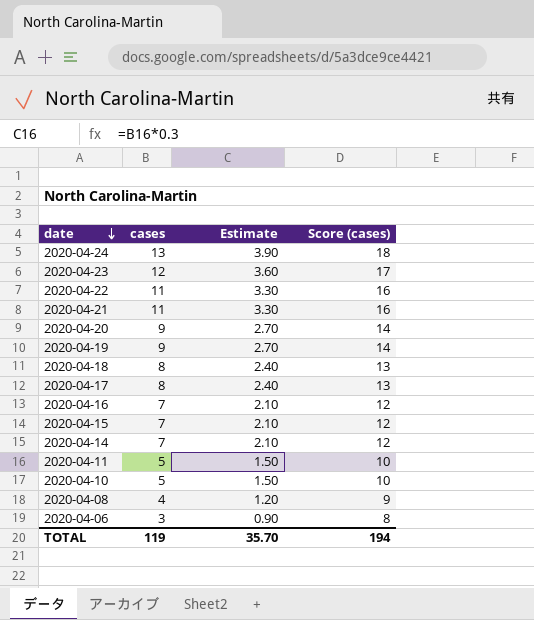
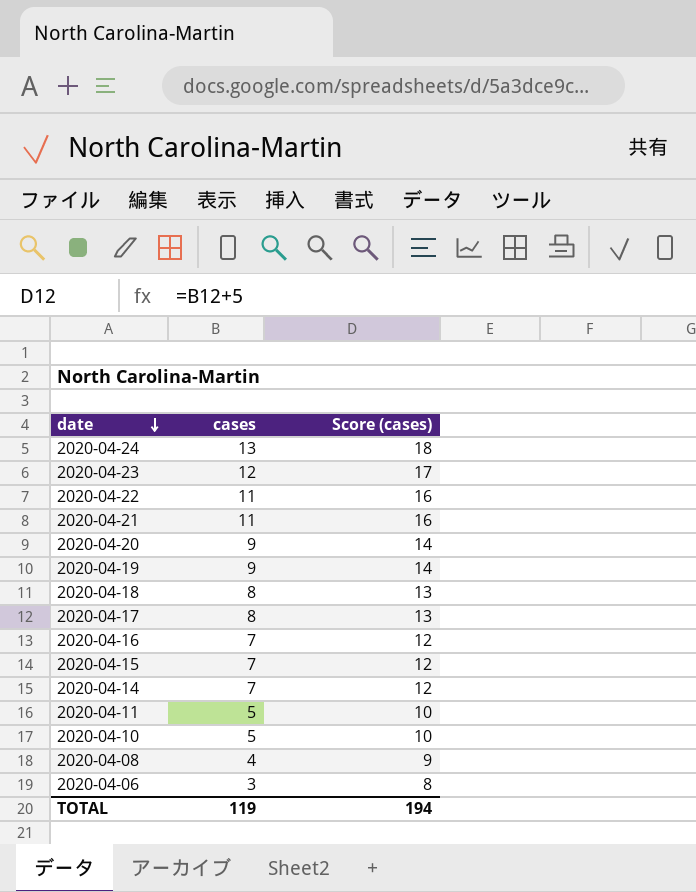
column Estimate | formula: [cases] * 0.3 -> none

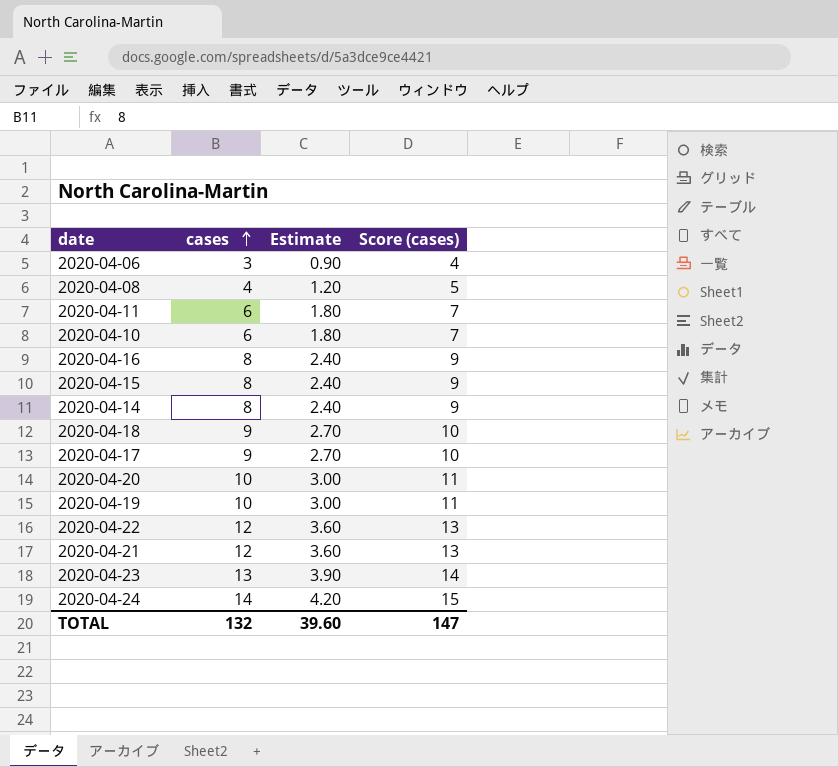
row order: date descending -> cases ascending
column Estimate | formula: none -> [cases] * 0.3
column Score (cases) | formula: [cases] + 5 -> [cases] + 1
2020-04-11 | cases: 5 -> 6
2020-04-10 | cases: 5 -> 6
2020-04-16 | cases: 7 -> 8
2020-04-15 | cases: 7 -> 8
2020-04-14 | cases: 7 -> 8
2020-04-18 | cases: 8 -> 9
2020-04-17 | cases: 8 -> 9
2020-04-20 | cases: 9 -> 10
2020-04-19 | cases: 9 -> 10
2020-04-22 | cases: 11 -> 12
2020-04-21 | cases: 11 -> 12
2020-04-23 | cases: 12 -> 13
2020-04-24 | cases: 13 -> 14
TOTAL | cases: 119 -> 132
TOTAL | Score (cases): 194 -> 147

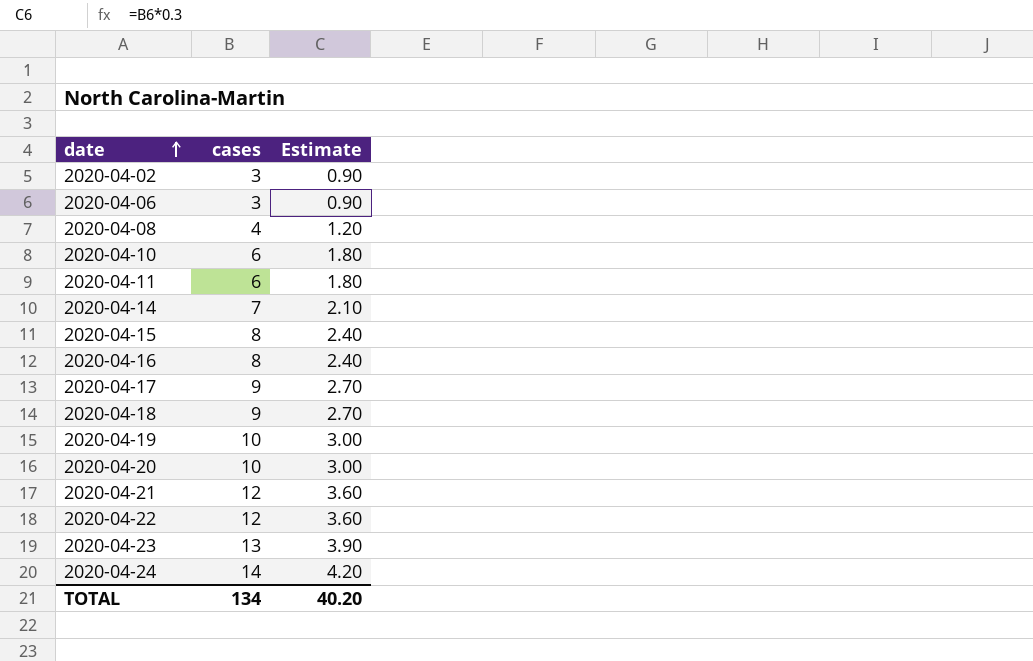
row order: cases ascending -> date ascending
column Score (cases) | formula: [cases] + 1 -> none
row 2020-04-02: none -> 3 | 0.90
2020-04-14 | cases: 8 -> 7
2020-04-14 | Estimate: 2.40 -> 2.10
TOTAL | cases: 132 -> 134
TOTAL | Estimate: 39.60 -> 40.20

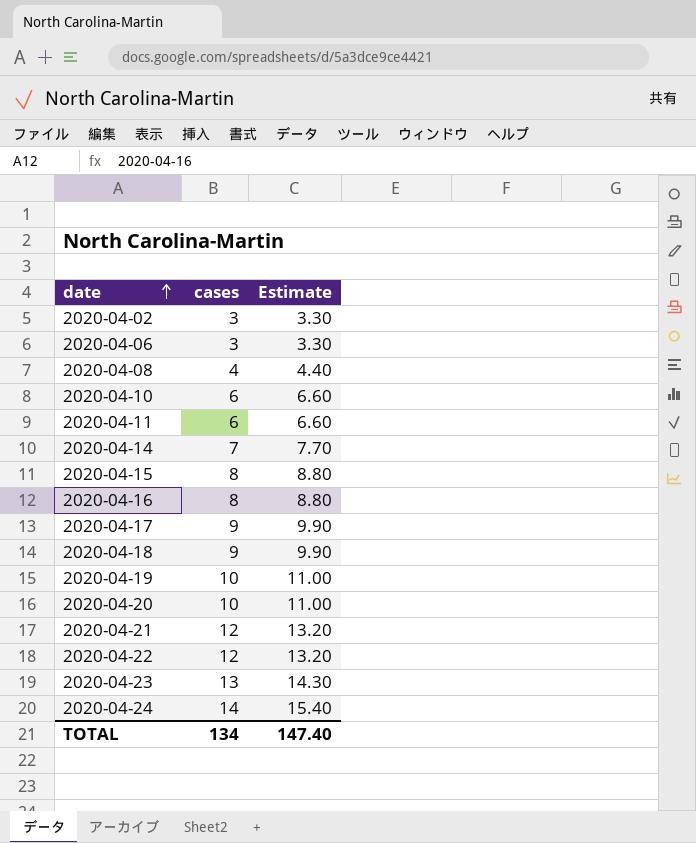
column Estimate | formula: [cases] * 0.3 -> [cases] * 1.1
TOTAL | Estimate: 40.20 -> 147.40

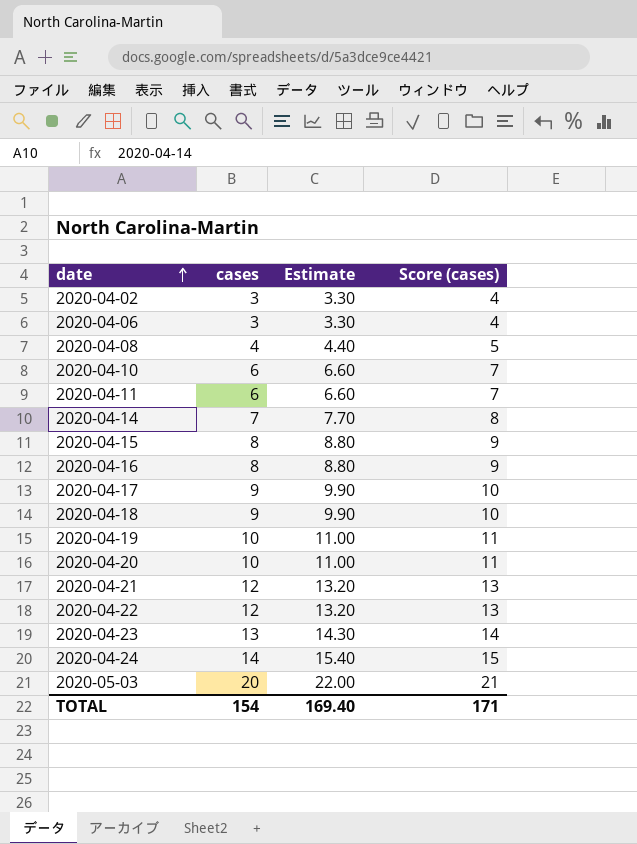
column Score (cases) | formula: none -> [cases] + 1
row 2020-05-03: none -> 20 | 22.00 | 21
TOTAL | cases: 134 -> 154
TOTAL | Estimate: 147.40 -> 169.40

